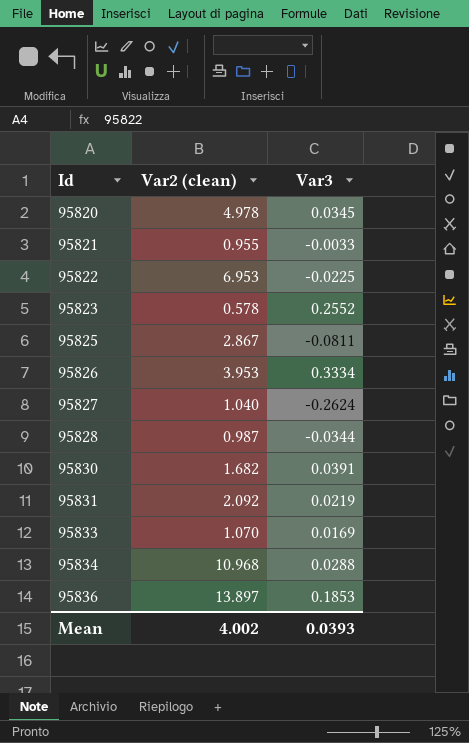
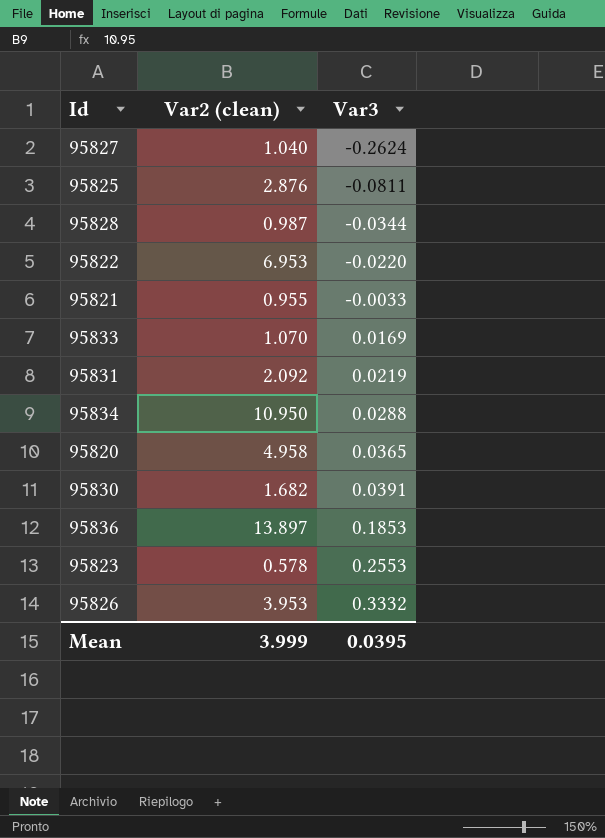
row order: Id ascending -> Var3 ascending
95825 | Var2 (clean): 2.867 -> 2.876
95822 | Var3: -0.0225 -> -0.0220
95834 | Var2 (clean): 10.968 -> 10.950
95820 | Var2 (clean): 4.978 -> 4.958
95820 | Var3: 0.0345 -> 0.0365
95823 | Var3: 0.2552 -> 0.2553
95826 | Var3: 0.3334 -> 0.3332
Mean | Var2 (clean): 4.002 -> 3.999
Mean | Var3: 0.0393 -> 0.0395

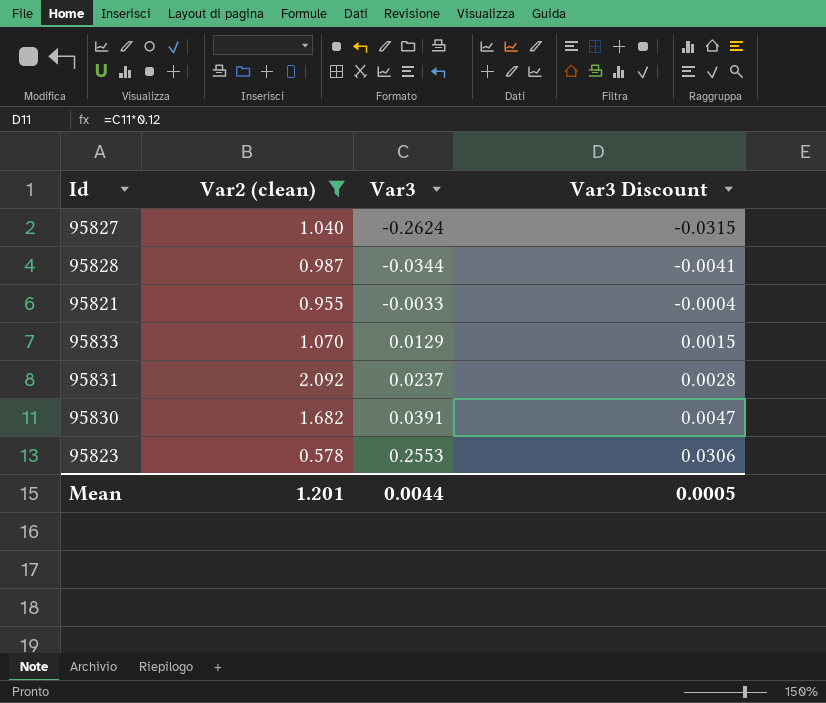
filter: none -> Var2 (clean) <= 2.092
column Var3 Discount | formula: none -> [Var3] * 0.12
95833 | Var3: 0.0169 -> 0.0129
95831 | Var3: 0.0219 -> 0.0237
Mean | Var2 (clean): 3.999 -> 1.201
Mean | Var3: 0.0395 -> 0.0044

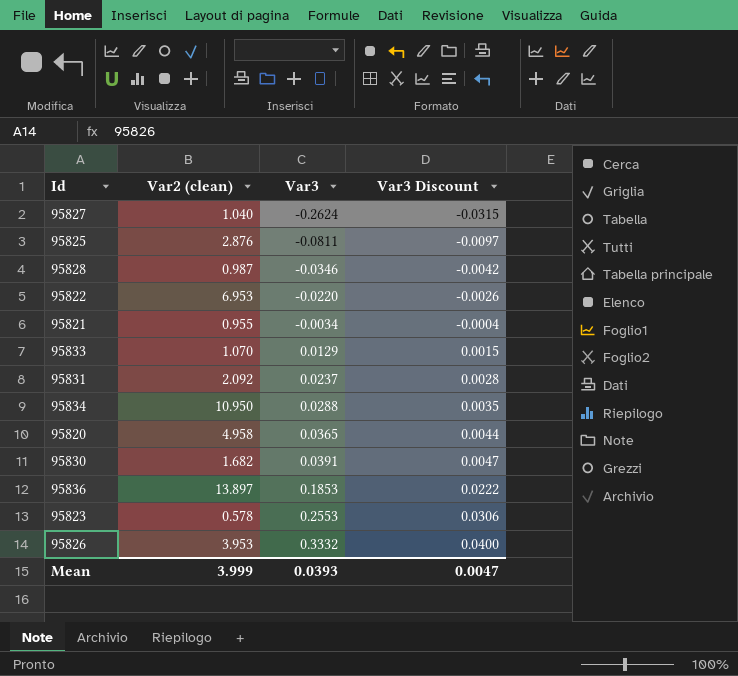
filter: Var2 (clean) <= 2.092 -> none
95828 | Var3: -0.0344 -> -0.0346
95828 | Var3 Discount: -0.0041 -> -0.0042
95821 | Var3: -0.0033 -> -0.0034
Mean | Var2 (clean): 1.201 -> 3.999
Mean | Var3: 0.0044 -> 0.0393
Mean | Var3 Discount: 0.0005 -> 0.0047

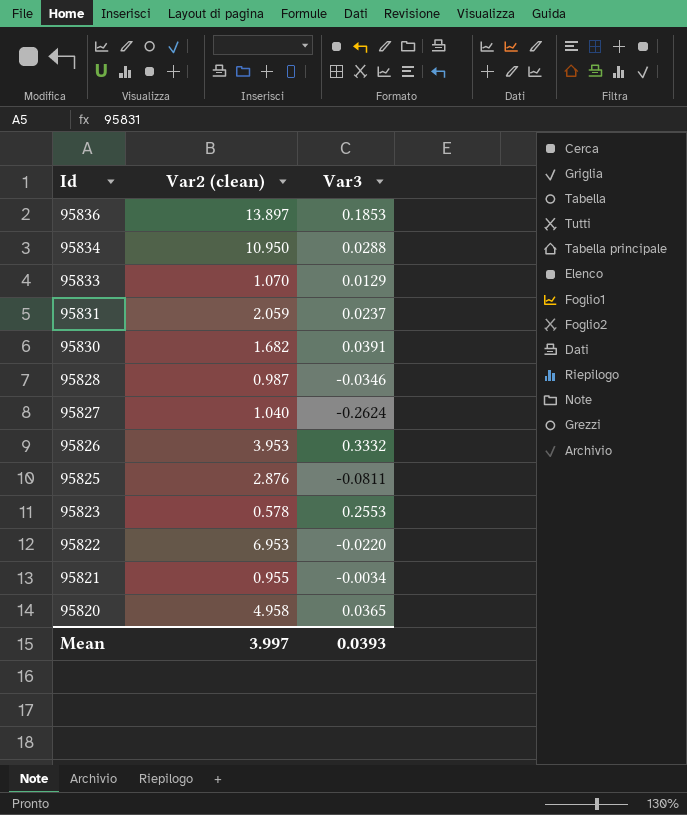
row order: Var3 ascending -> Id descending
column Var3 Discount | formula: [Var3] * 0.12 -> none
95831 | Var2 (clean): 2.092 -> 2.059
Mean | Var2 (clean): 3.999 -> 3.997

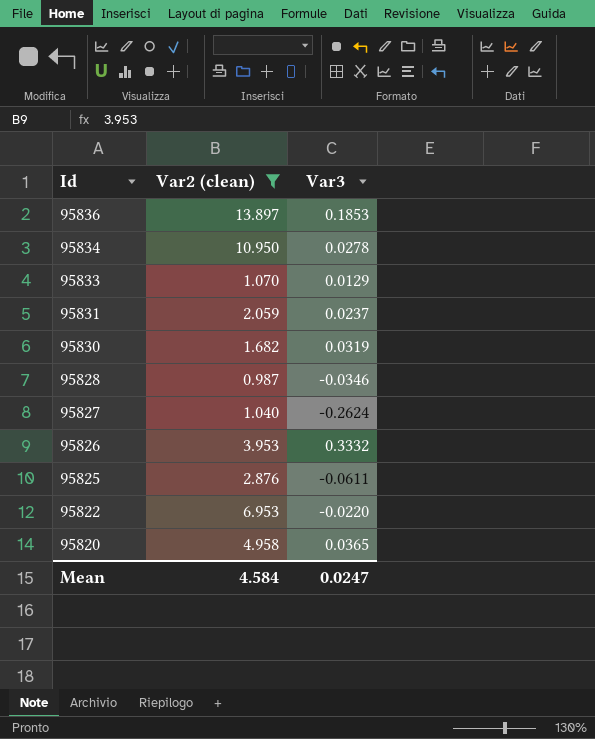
filter: none -> Var2 (clean) >= 0.987
95834 | Var3: 0.0288 -> 0.0278
95830 | Var3: 0.0391 -> 0.0319
95825 | Var3: -0.0811 -> -0.0611
Mean | Var2 (clean): 3.997 -> 4.584
Mean | Var3: 0.0393 -> 0.0247

